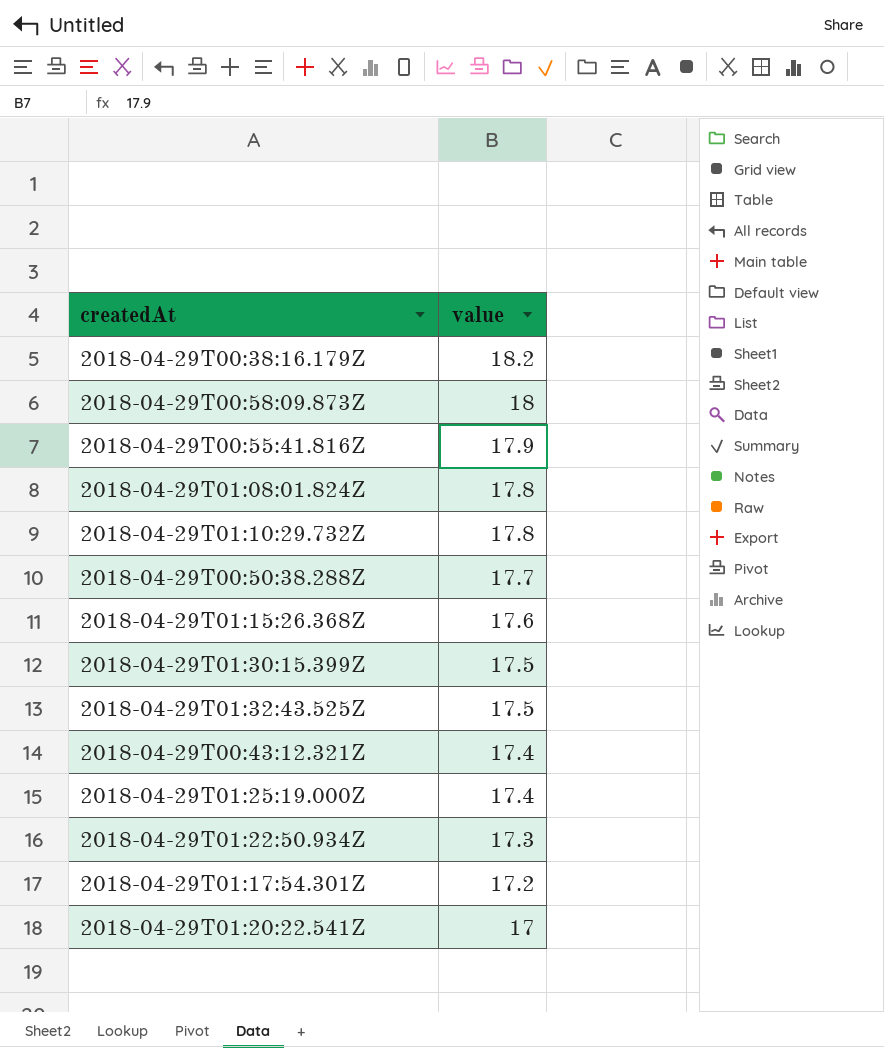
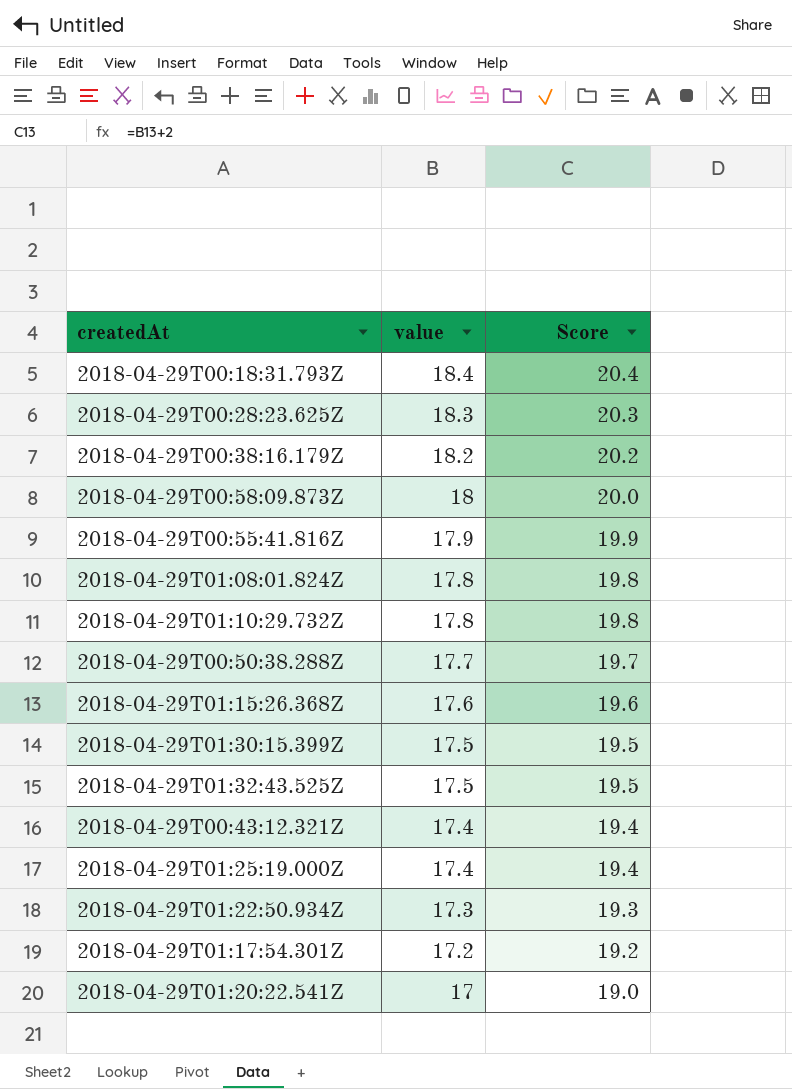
column Score | formula: none -> [value] + 2
row 2018-04-29T00:18:31.793Z: none -> 18.4 | 20.4
row 2018-04-29T00:28:23.625Z: none -> 18.3 | 20.3

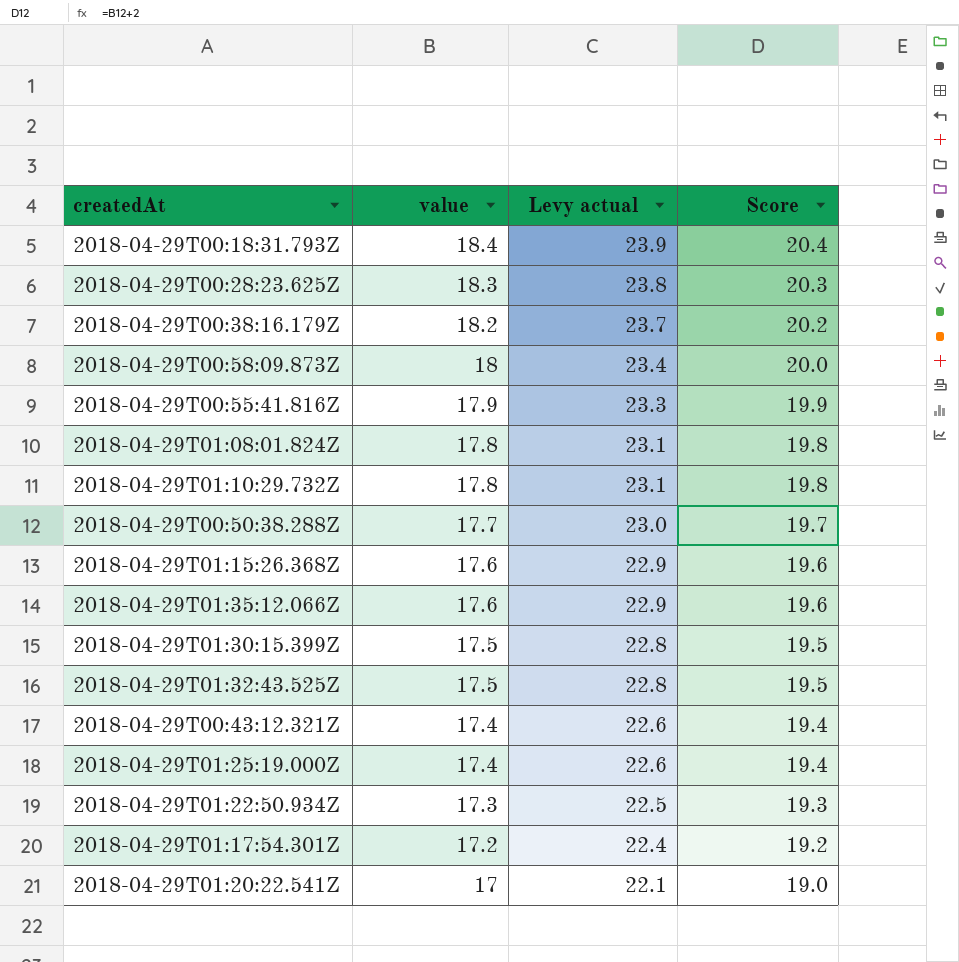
column Levy actual | formula: none -> [value] * 1.3
row 2018-04-29T01:35:12.066Z: none -> 17.6 | 22.9 | 19.6

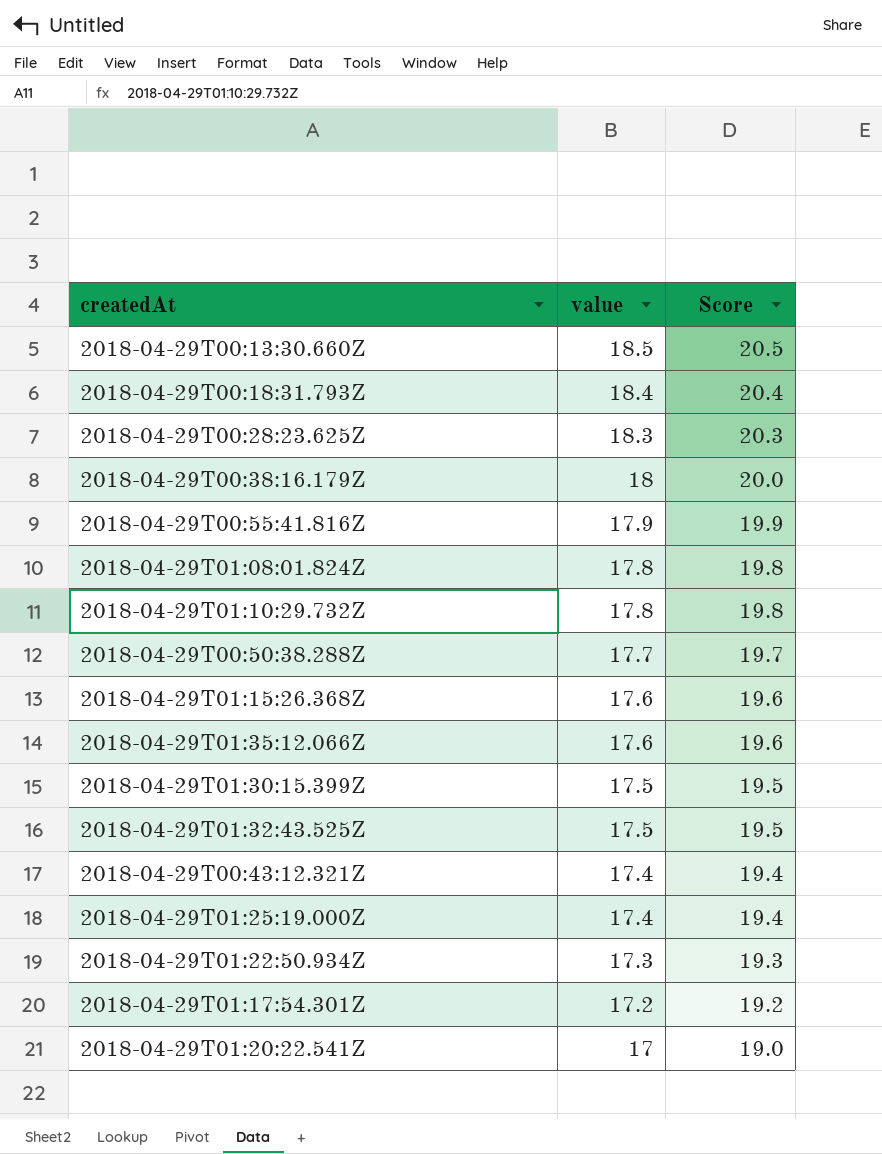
column Levy actual | formula: [value] * 1.3 -> none
row 2018-04-29T00:58:09.873Z: 18 | 23.4 | 20.0 -> none
row 2018-04-29T00:13:30.660Z: none -> 18.5 | 20.5
2018-04-29T00:38:16.179Z | value: 18.2 -> 18
2018-04-29T00:38:16.179Z | Score: 20.2 -> 20.0

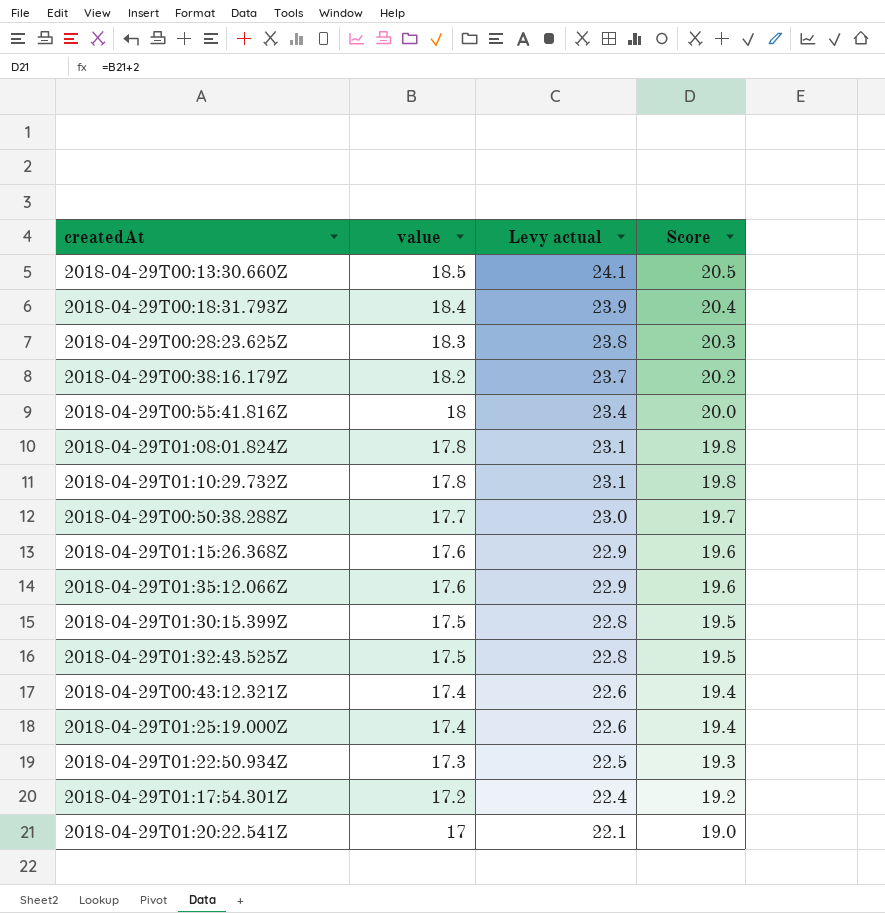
column Levy actual | formula: none -> [value] * 1.3
2018-04-29T00:38:16.179Z | value: 18 -> 18.2
2018-04-29T00:38:16.179Z | Score: 20.0 -> 20.2
2018-04-29T00:55:41.816Z | value: 17.9 -> 18
2018-04-29T00:55:41.816Z | Score: 19.9 -> 20.0

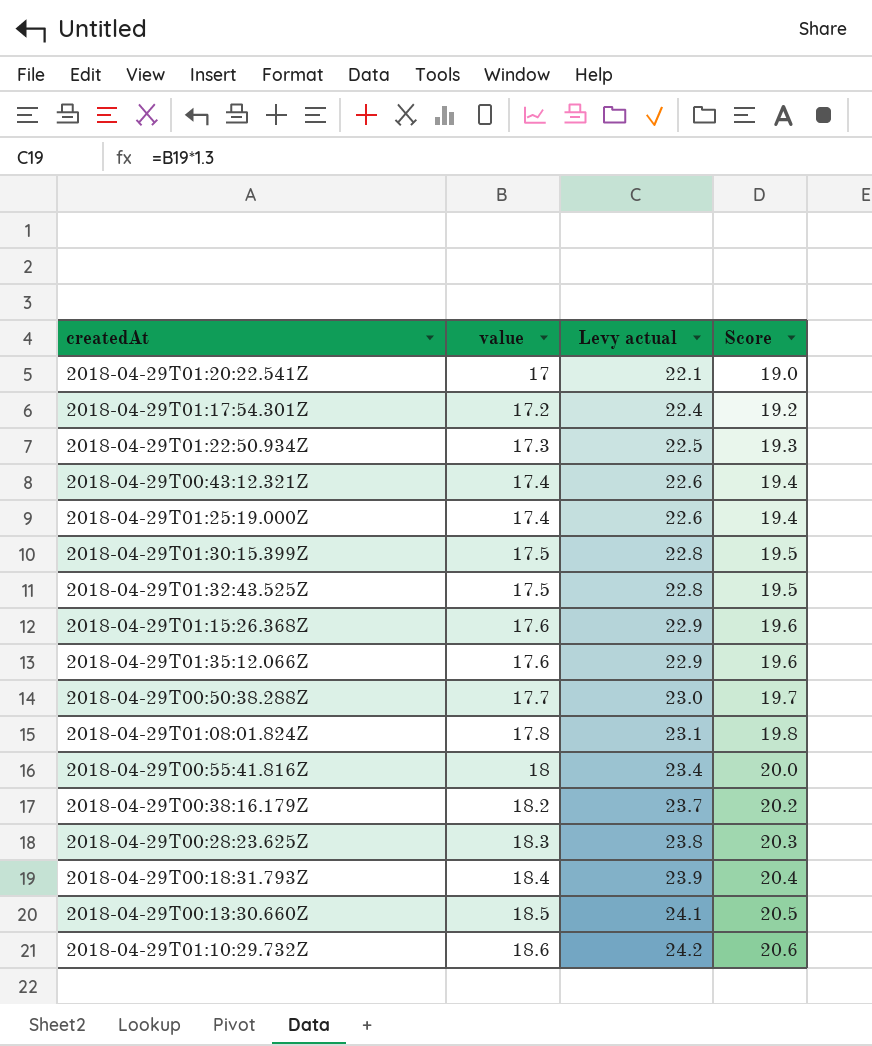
row order: value descending -> value ascending
2018-04-29T01:10:29.732Z | value: 17.8 -> 18.6
2018-04-29T01:10:29.732Z | Levy actual: 23.1 -> 24.2
2018-04-29T01:10:29.732Z | Score: 19.8 -> 20.6

